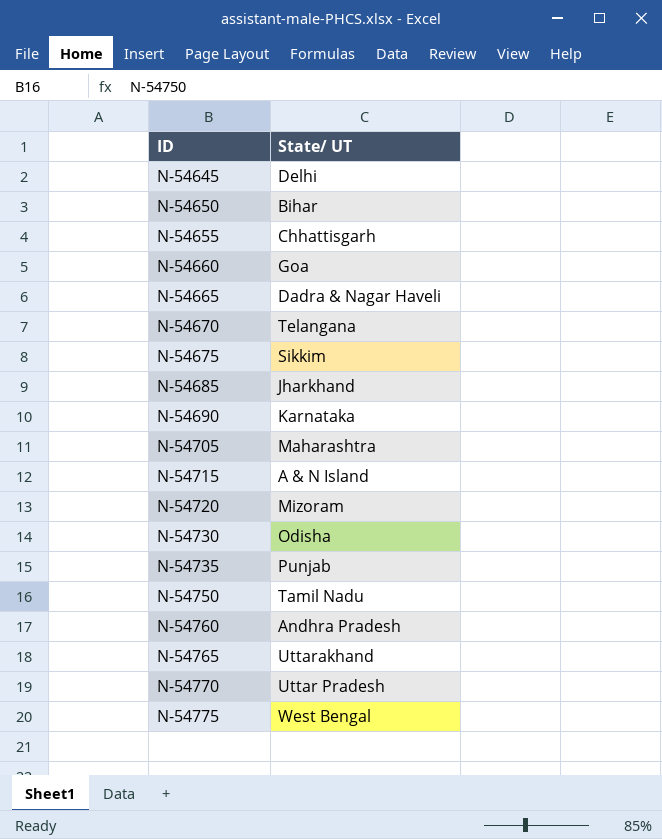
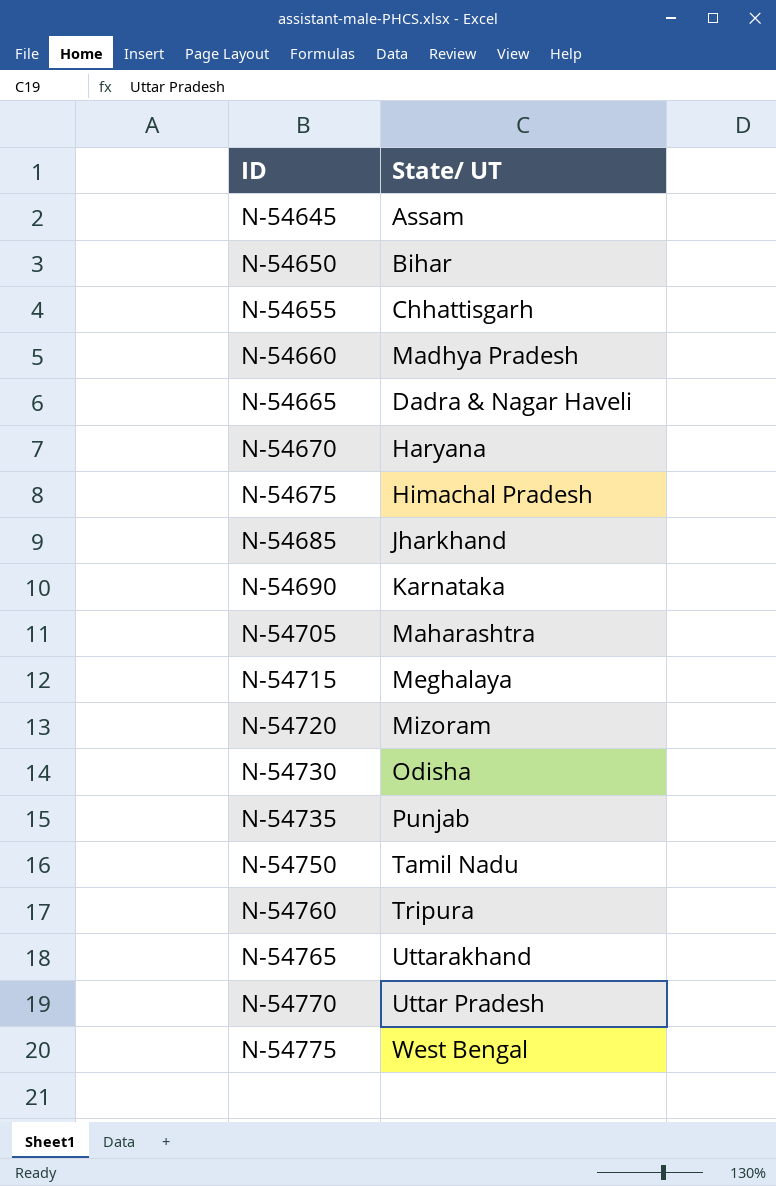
N-54645 | State/ UT: Delhi -> Assam
N-54660 | State/ UT: Goa -> Madhya Pradesh
N-54670 | State/ UT: Telangana -> Haryana
N-54675 | State/ UT: Sikkim -> Himachal Pradesh
N-54715 | State/ UT: A & N Island -> Meghalaya
N-54760 | State/ UT: Andhra Pradesh -> Tripura

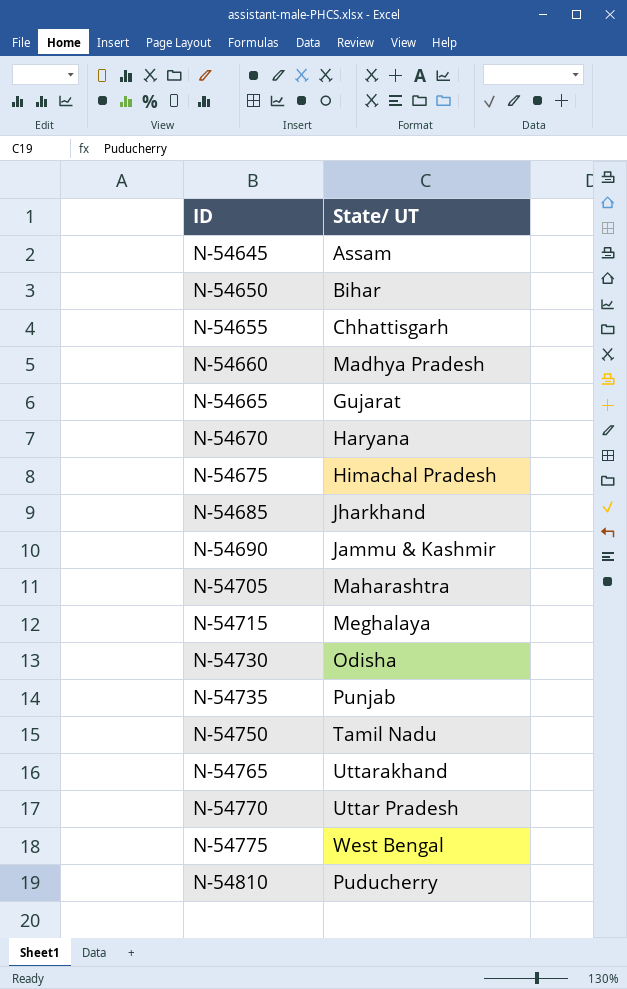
row N-54720: Mizoram -> none
row N-54760: Tripura -> none
N-54665 | State/ UT: Dadra & Nagar Haveli -> Gujarat
N-54690 | State/ UT: Karnataka -> Jammu & Kashmir
row N-54810: none -> Puducherry

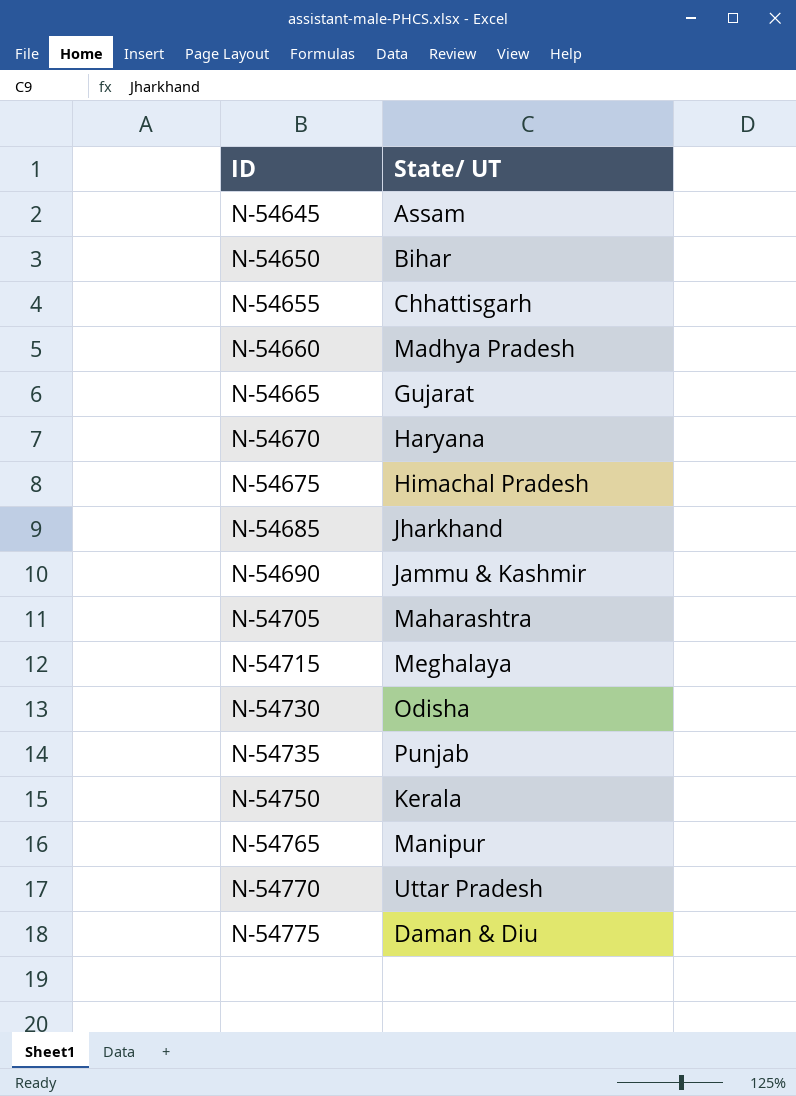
row N-54810: Puducherry -> none
N-54750 | State/ UT: Tamil Nadu -> Kerala
N-54765 | State/ UT: Uttarakhand -> Manipur
N-54775 | State/ UT: West Bengal -> Daman & Diu

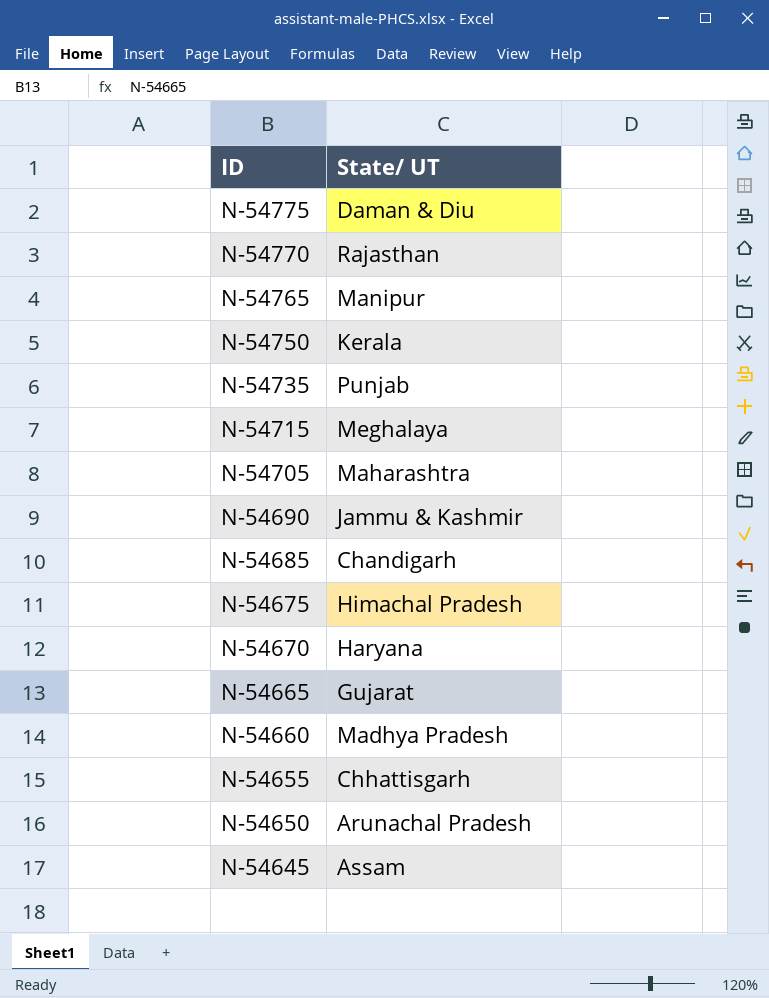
row order: ID ascending -> ID descending
row N-54730: Odisha -> none
N-54770 | State/ UT: Uttar Pradesh -> Rajasthan
N-54685 | State/ UT: Jharkhand -> Chandigarh
N-54650 | State/ UT: Bihar -> Arunachal Pradesh

